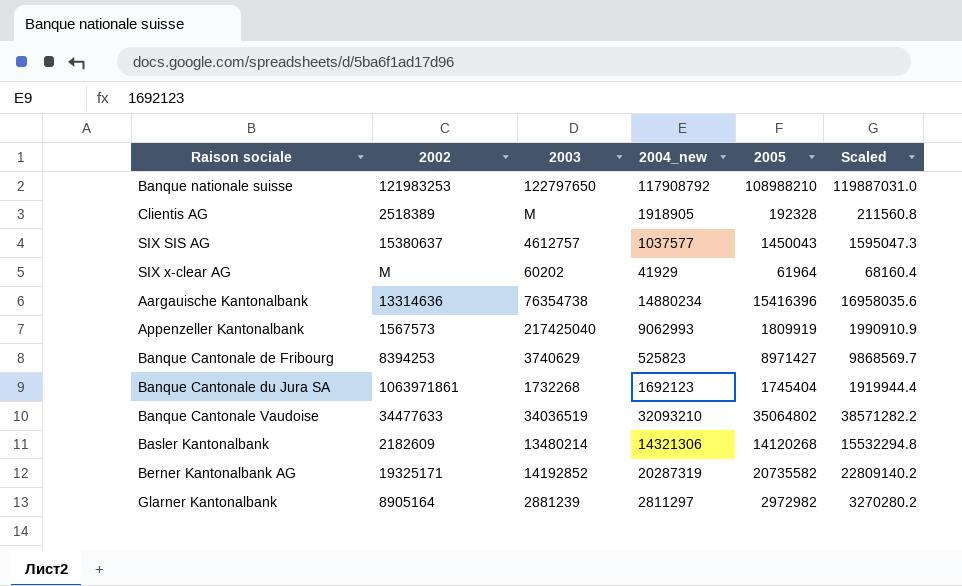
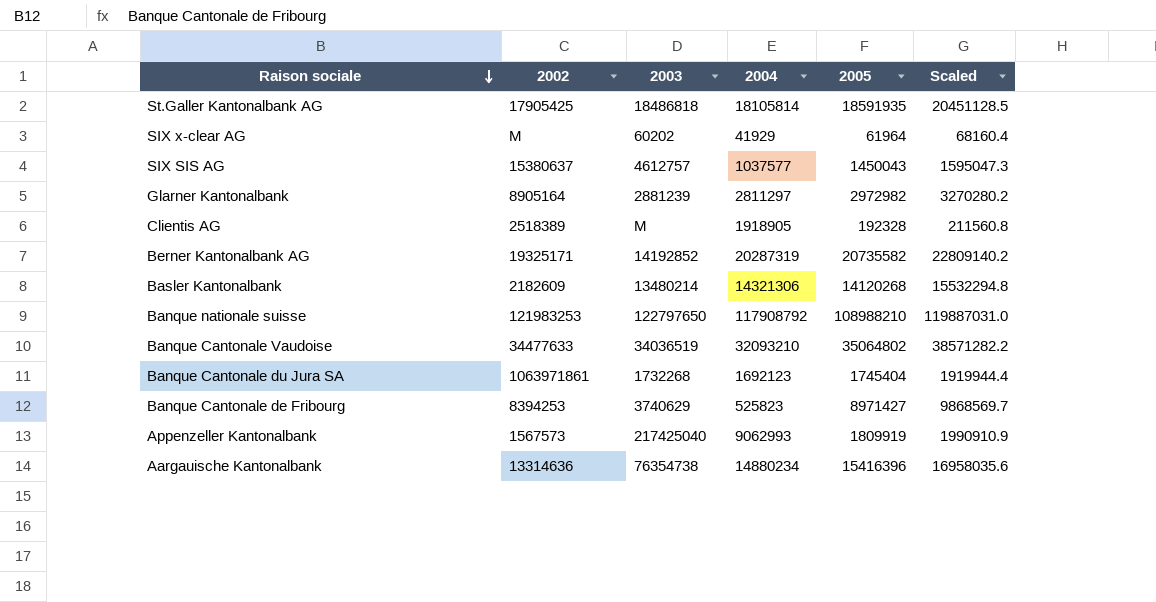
row order: none -> Raison sociale descending
column name: 2004_new -> 2004
row St.Galler Kantonalbank AG: none -> 17905425 | 18486818 | 18105814 | 18591935 | 20451128.5

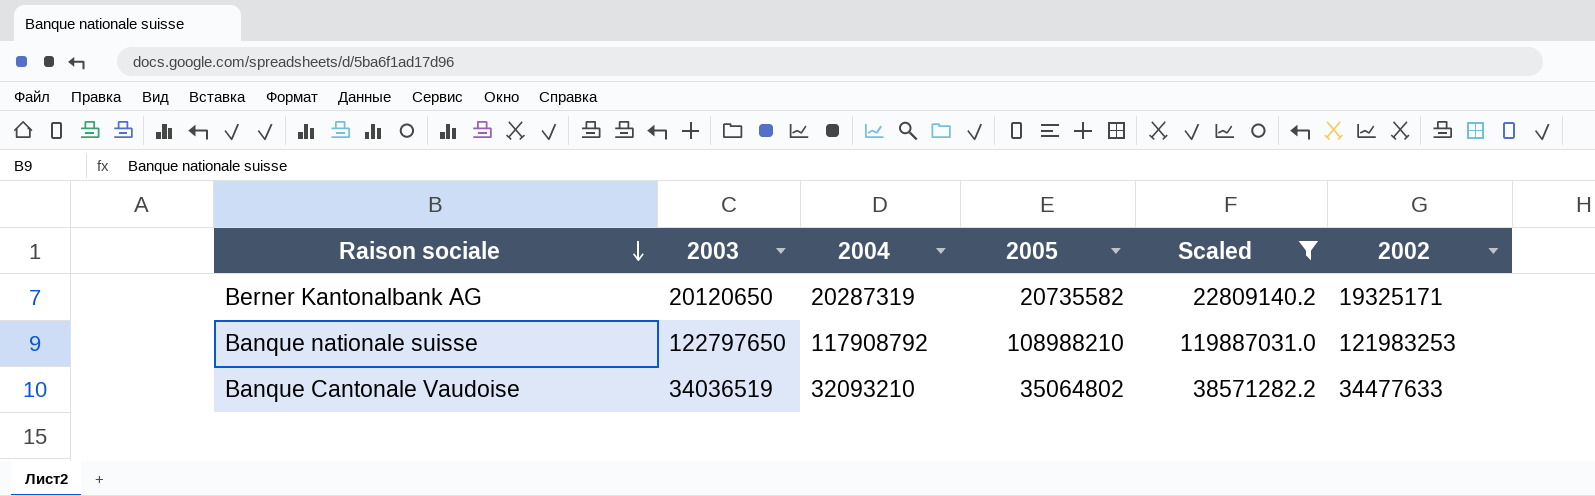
filter: none -> Scaled >= 22809140.2
column 2002 | position: 2 -> 6
Berner Kantonalbank AG | 2003: 14192852 -> 20120650

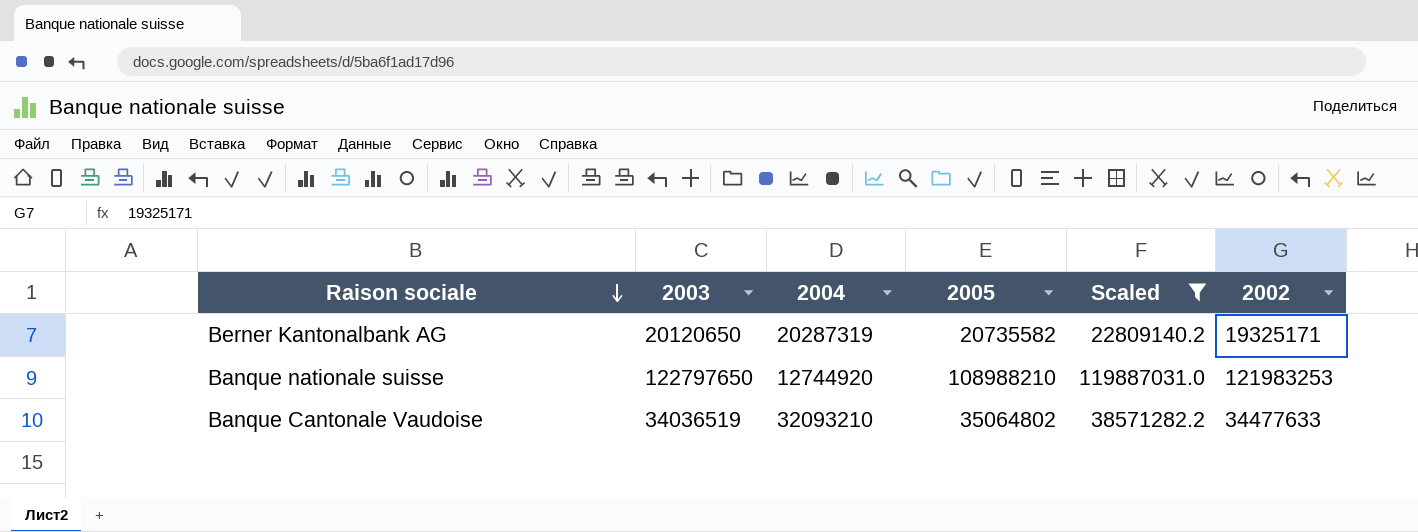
Banque nationale suisse | 2004: 117908792 -> 12744920

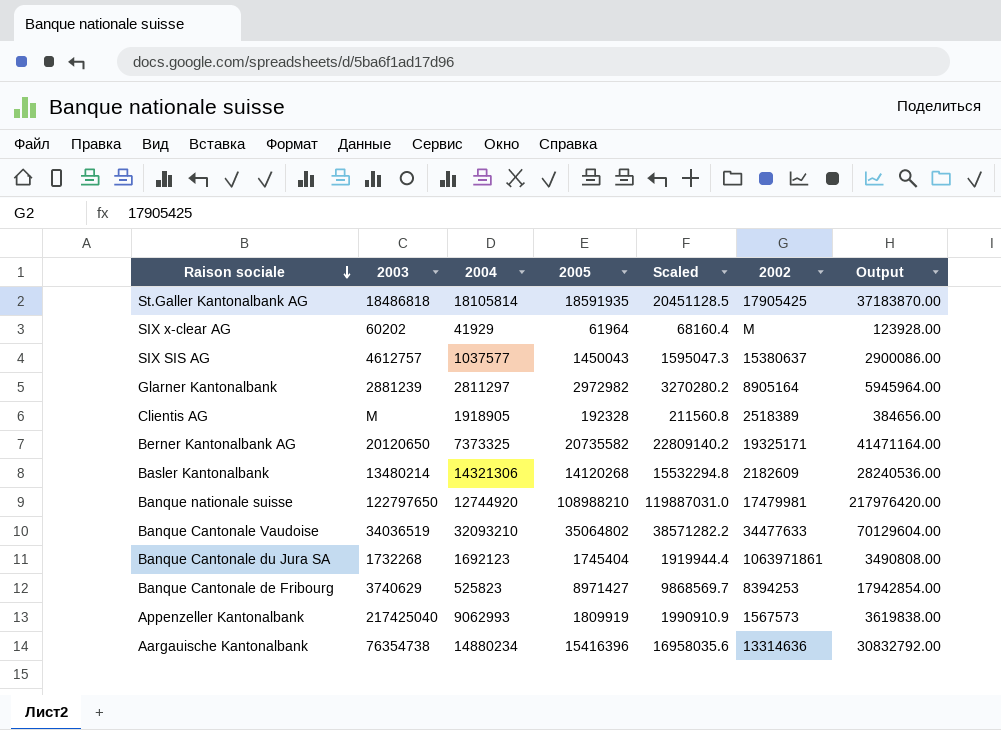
filter: Scaled >= 22809140.2 -> none
column Output | formula: none -> [2005] * 2
Berner Kantonalbank AG | 2004: 20287319 -> 7373325
Banque nationale suisse | 2002: 121983253 -> 17479981

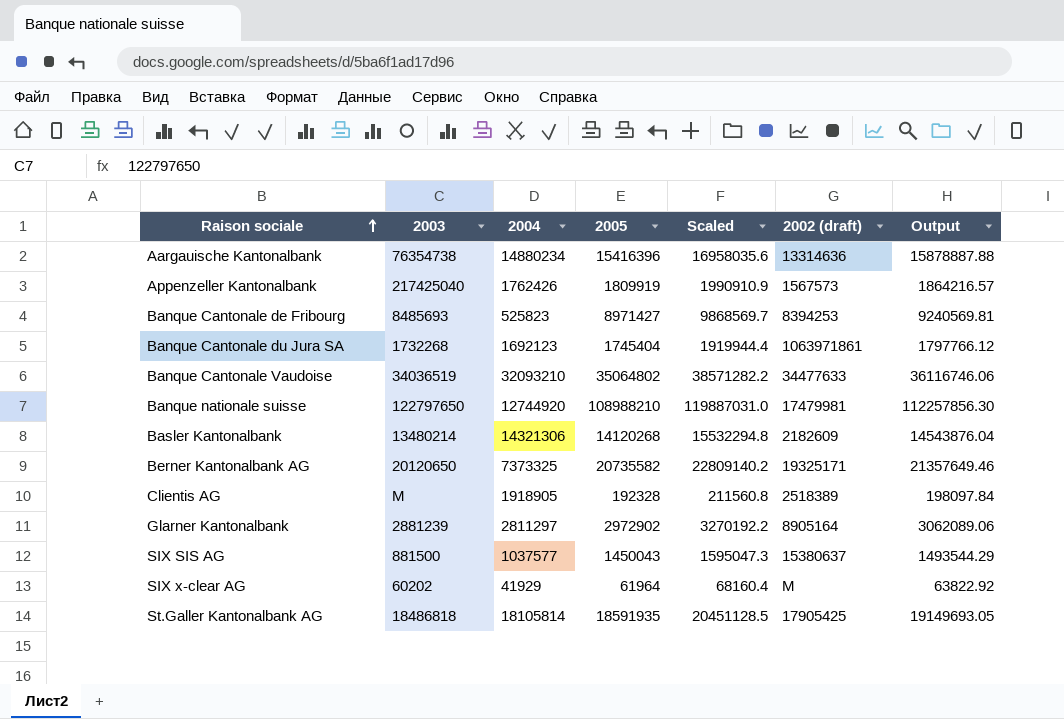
row order: Raison sociale descending -> Raison sociale ascending
column name: 2002 -> 2002 (draft)
column Output | formula: [2005] * 2 -> [2005] * 1.03
Appenzeller Kantonalbank | 2004: 9062993 -> 1762426
Banque Cantonale de Fribourg | 2003: 3740629 -> 8485693
Glarner Kantonalbank | 2005: 2972982 -> 2972902
Glarner Kantonalbank | Scaled: 3270280.2 -> 3270192.2
SIX SIS AG | 2003: 4612757 -> 881500

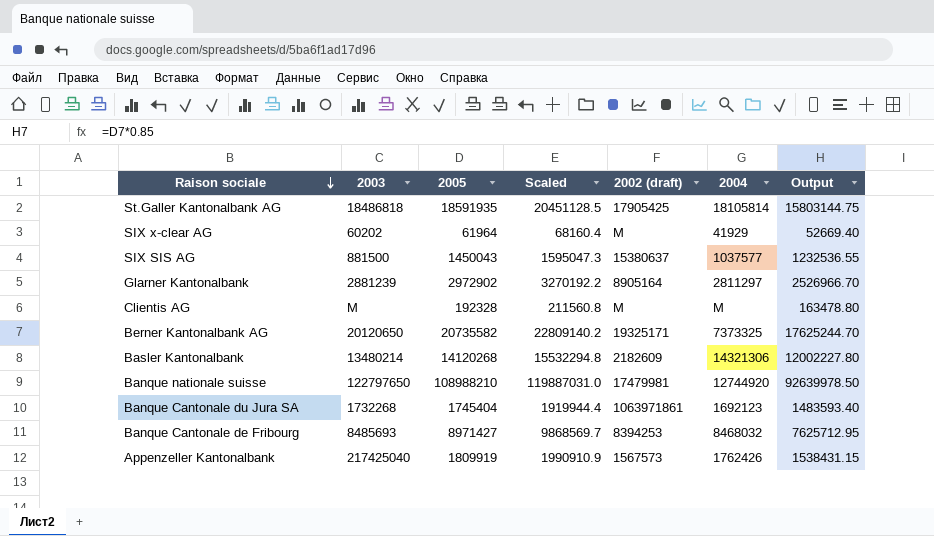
row order: Raison sociale ascending -> Raison sociale descending
column 2004 | position: 3 -> 6
column Output | formula: [2005] * 1.03 -> [2005] * 0.85
row Aargauische Kantonalbank: 76354738 | 14880234 | 15416396 | 16958035.6 | 13314636 | 15878887.88 -> none
row Banque Cantonale Vaudoise: 34036519 | 32093210 | 35064802 | 38571282.2 | 34477633 | 36116746.06 -> none
Clientis AG | 2002 (draft): 2518389 -> M
Clientis AG | 2004: 1918905 -> M
Banque Cantonale de Fribourg | 2004: 525823 -> 8468032

